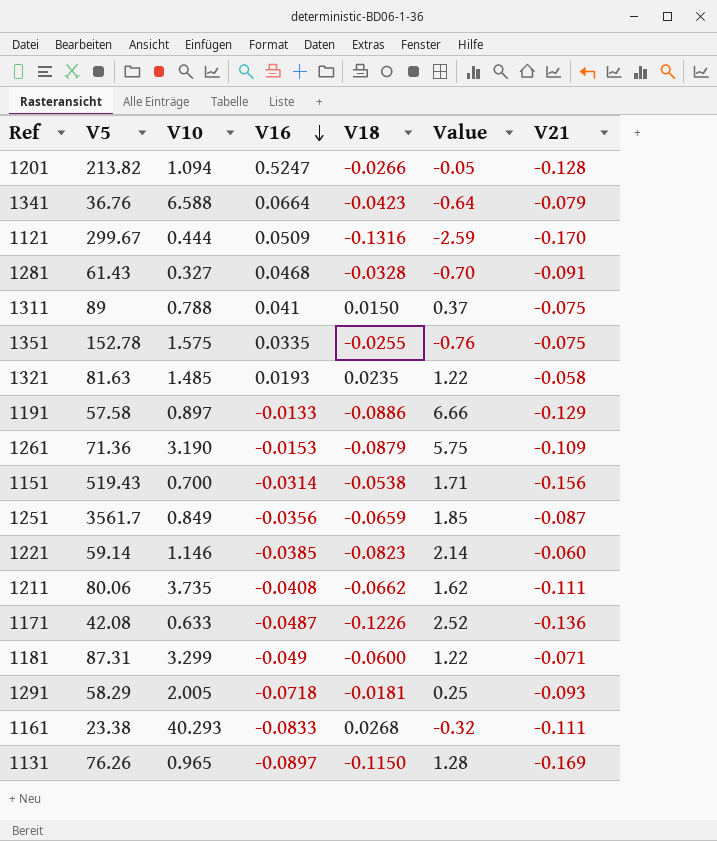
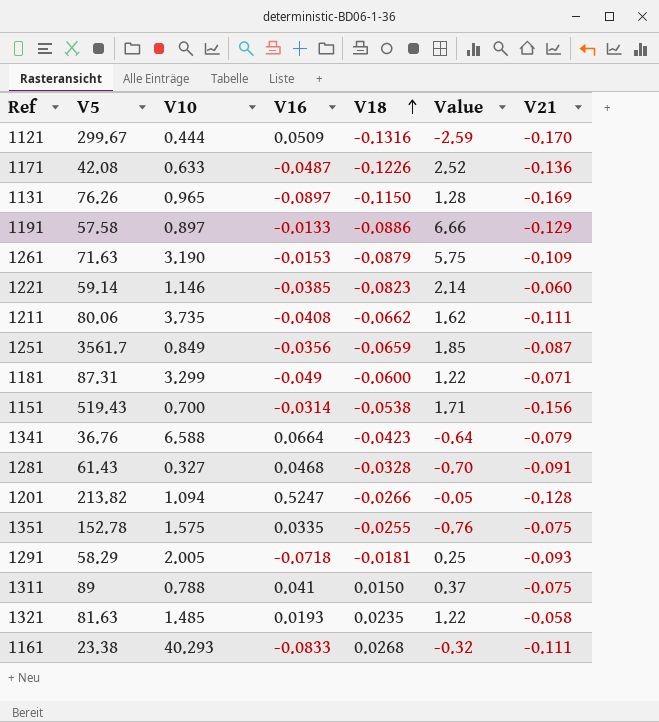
row order: V16 descending -> V18 ascending
1261 | V5: 71.36 -> 71.63

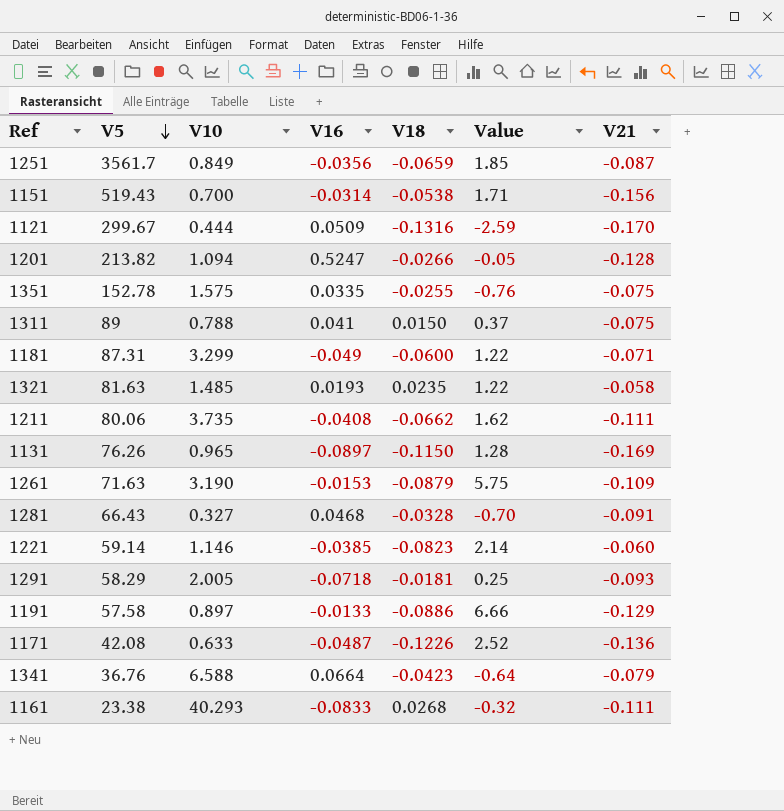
row order: V18 ascending -> V5 descending
1281 | V5: 61.43 -> 66.43

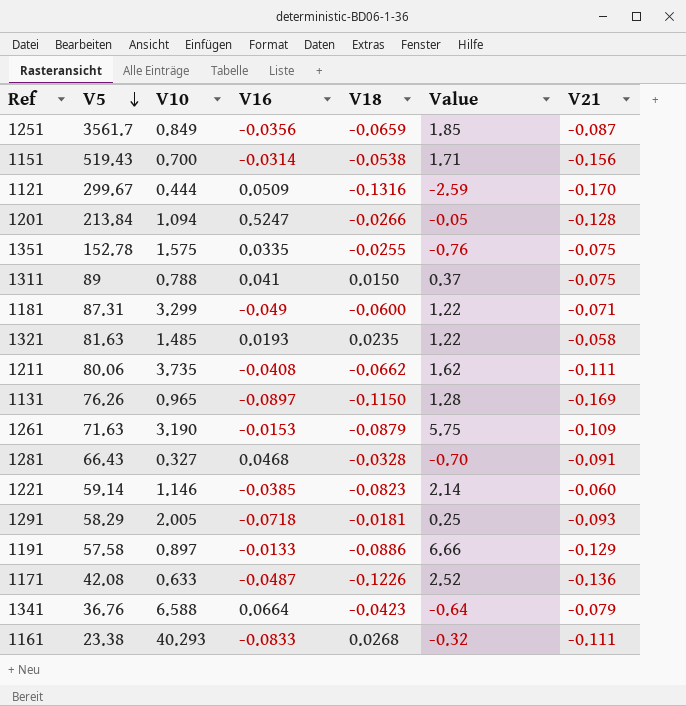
1201 | V5: 213.82 -> 213.84

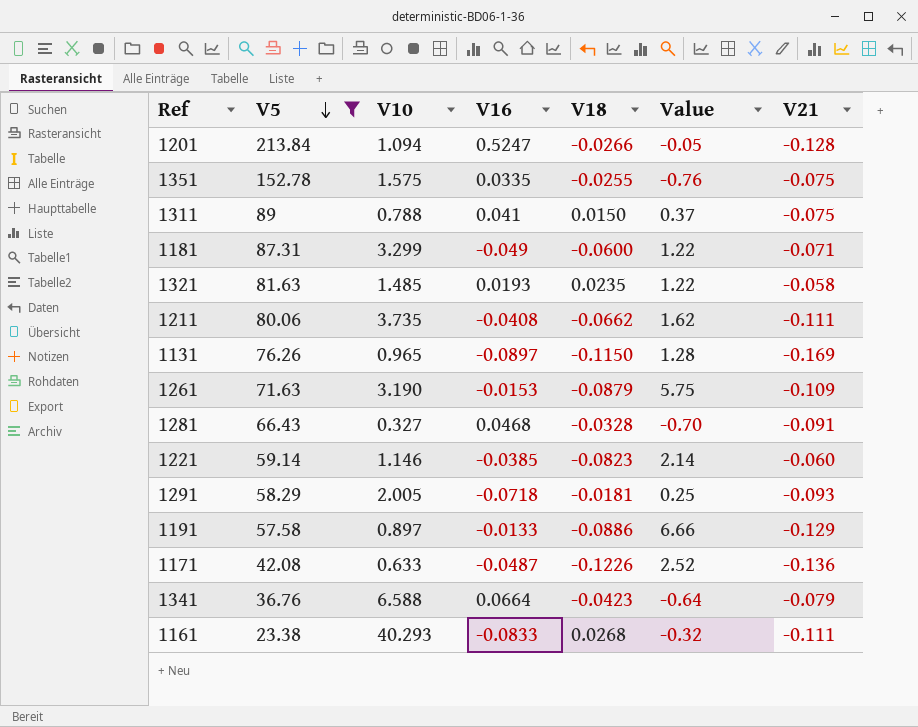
filter: none -> V5 <= 213.84

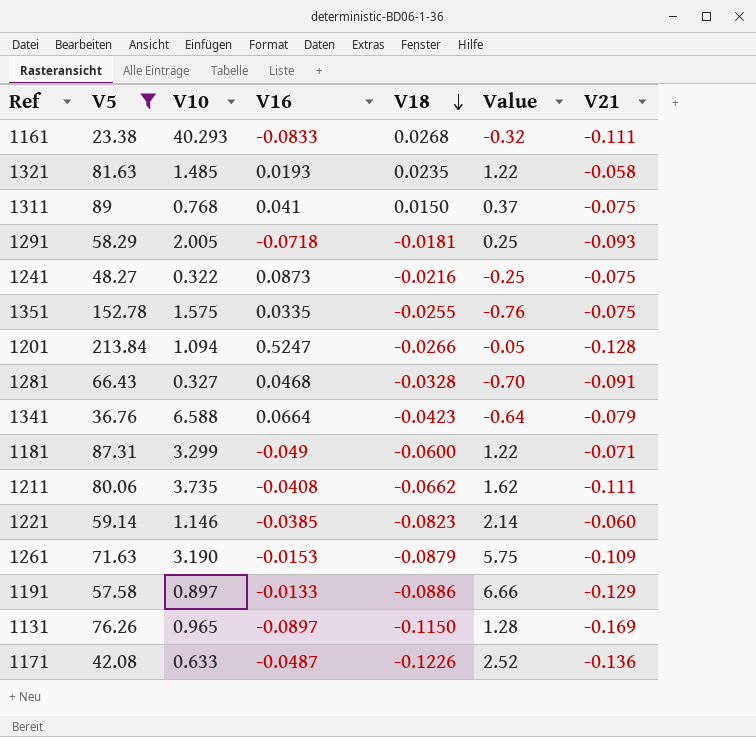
row order: V5 descending -> V18 descending
1311 | V10: 0.788 -> 0.768
row 1241: none -> 48.27 | 0.322 | 0.0873 | -0.0216 | -0.25 | -0.075

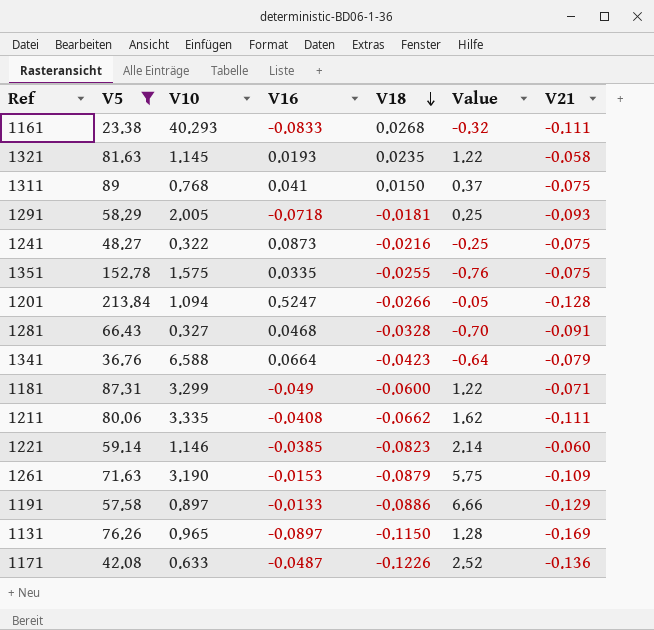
1321 | V10: 1.485 -> 1.145
1211 | V10: 3.735 -> 3.335

